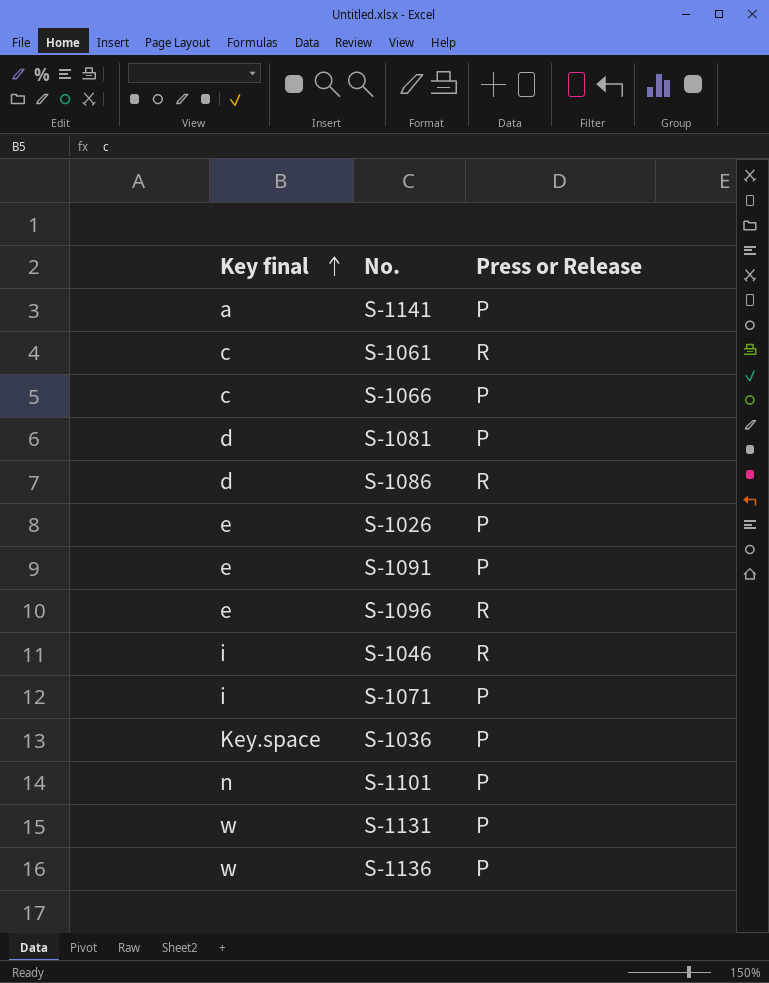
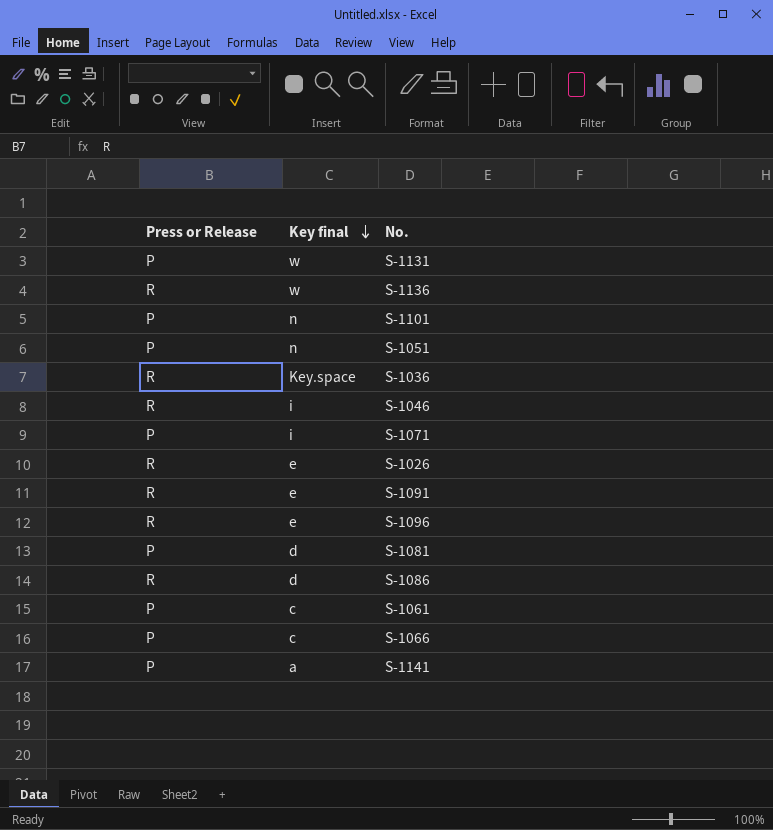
row order: Key final ascending -> Key final descending
column Press or Release | position: 3 -> 1
S-1136 | Press or Release: P -> R
row S-1051: none -> P | n
S-1036 | Press or Release: P -> R
S-1026 | Press or Release: P -> R
S-1091 | Press or Release: P -> R
S-1061 | Press or Release: R -> P

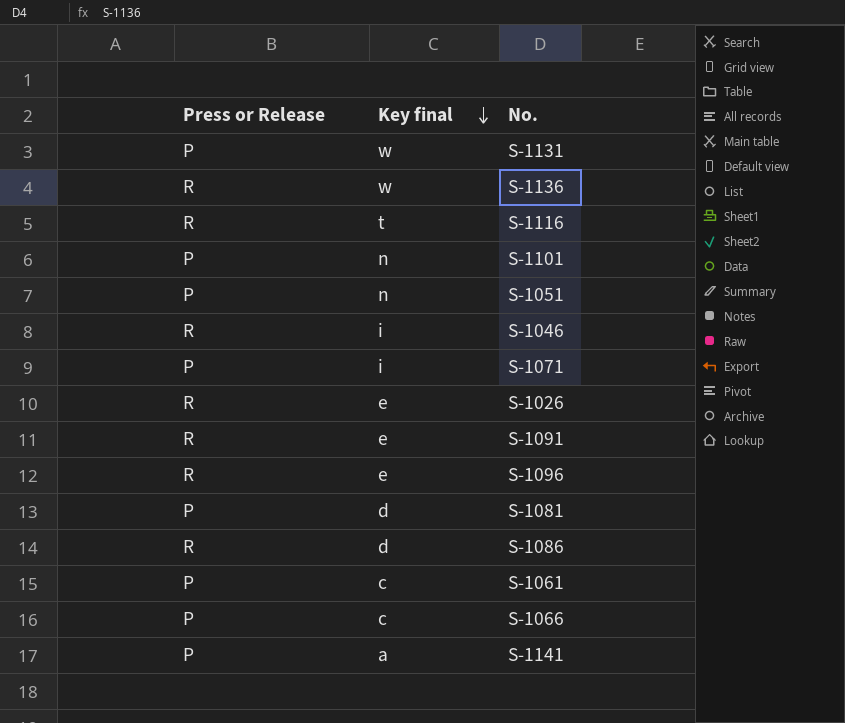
row S-1036: R | Key.space -> none
row S-1116: none -> R | t

